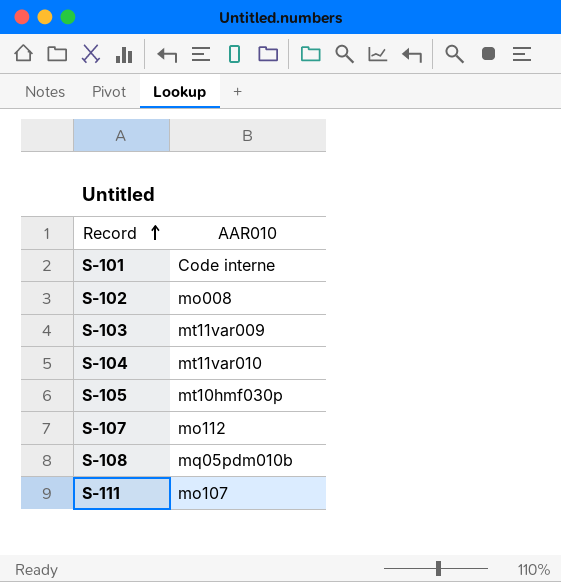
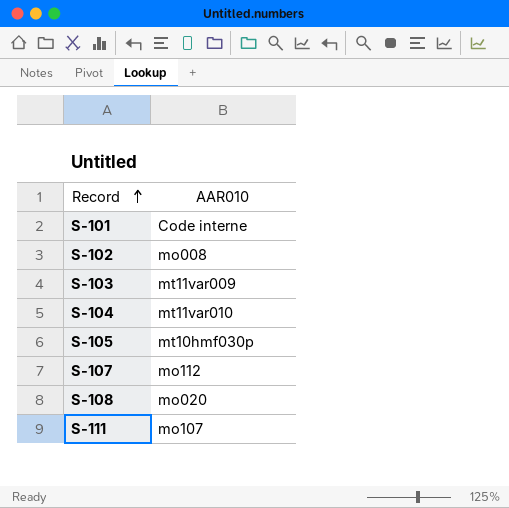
S-108 | AAR010: mq05pdm010b -> mo020

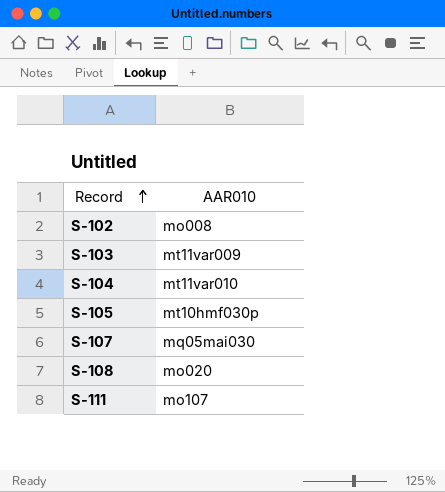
row S-101: Code interne -> none
S-107 | AAR010: mo112 -> mq05mai030

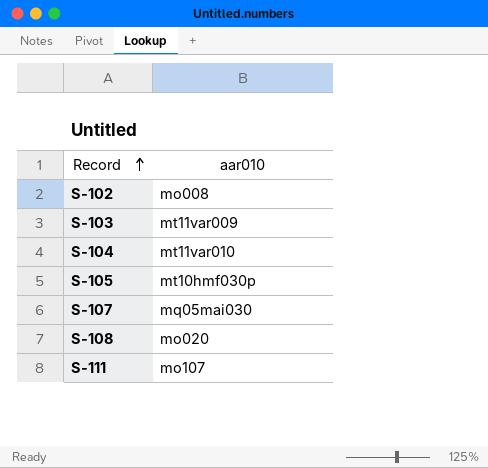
column name: AAR010 -> aar010

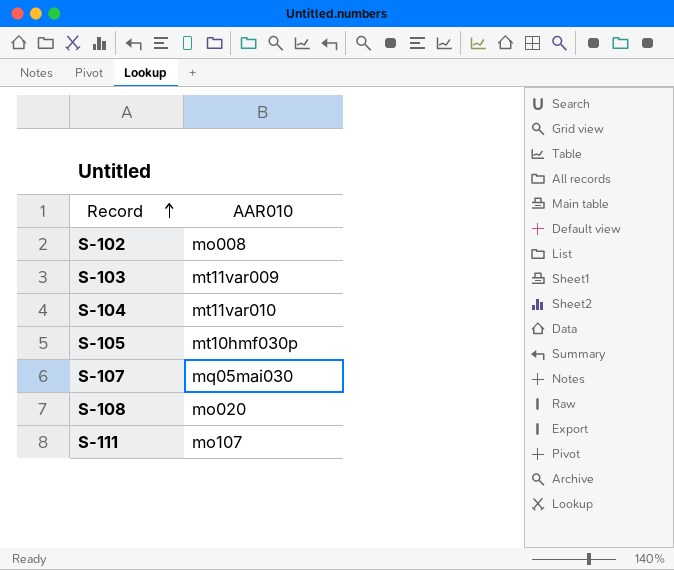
column name: aar010 -> AAR010

